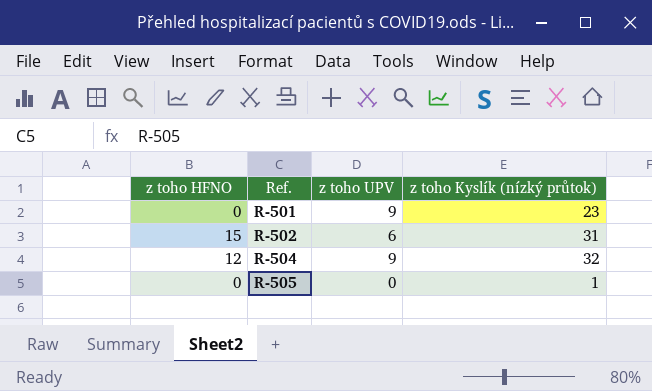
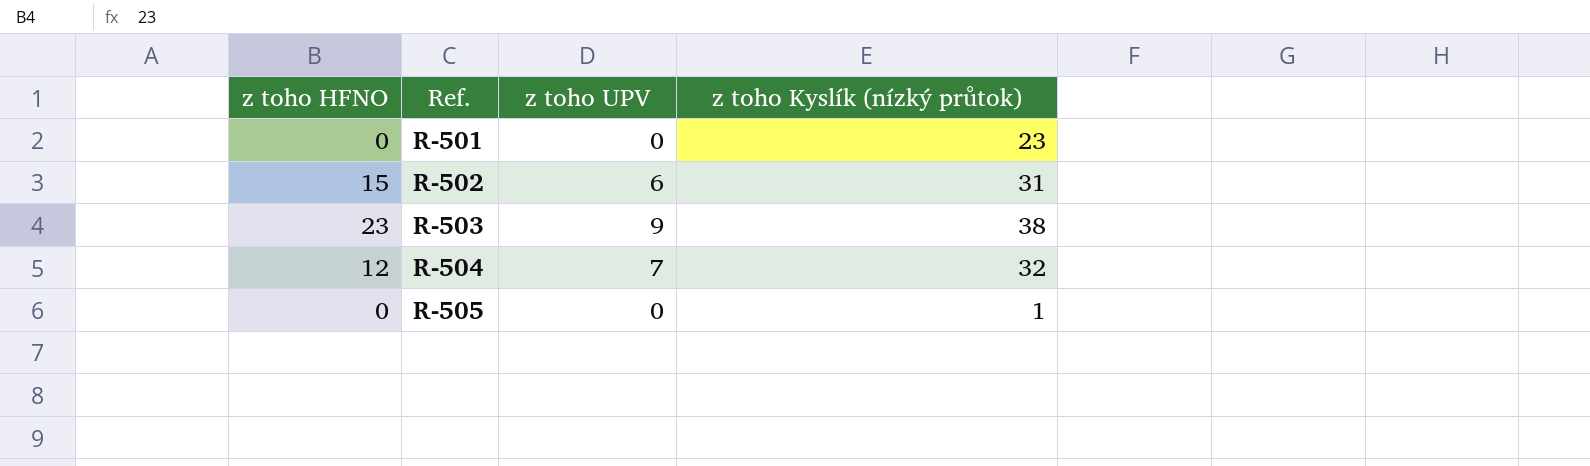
R-501 | z toho UPV: 9 -> 0
row R-503: none -> 23 | 9 | 38
R-504 | z toho UPV: 9 -> 7

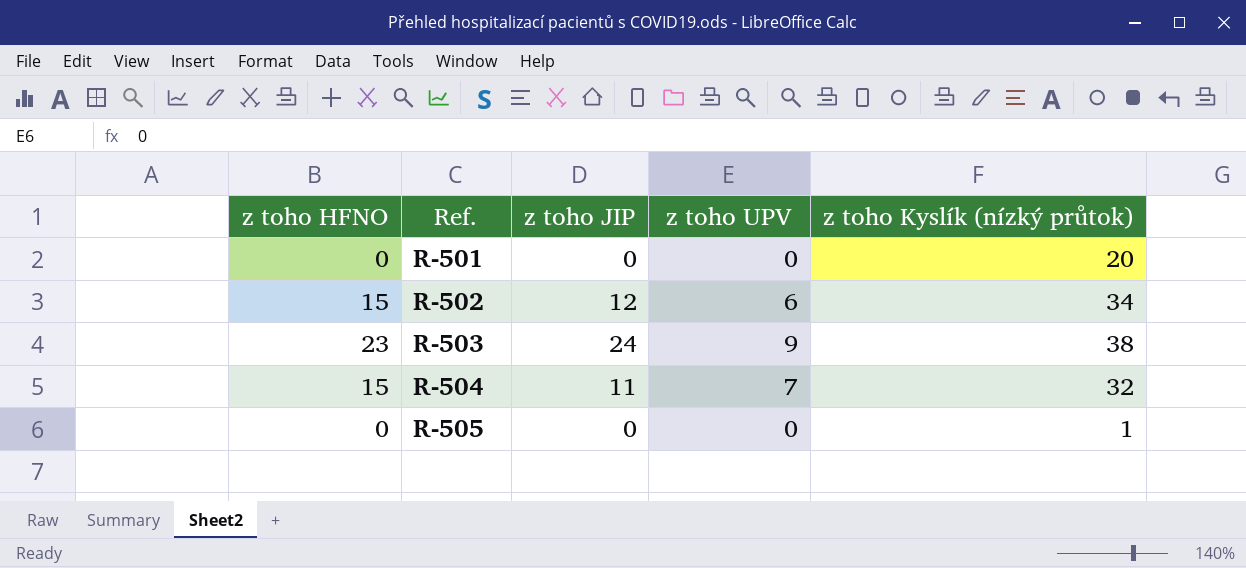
column z toho JIP | position: none -> 3
R-501 | z toho Kyslík (nízký průtok): 23 -> 20
R-502 | z toho Kyslík (nízký průtok): 31 -> 34
R-504 | z toho HFNO: 12 -> 15

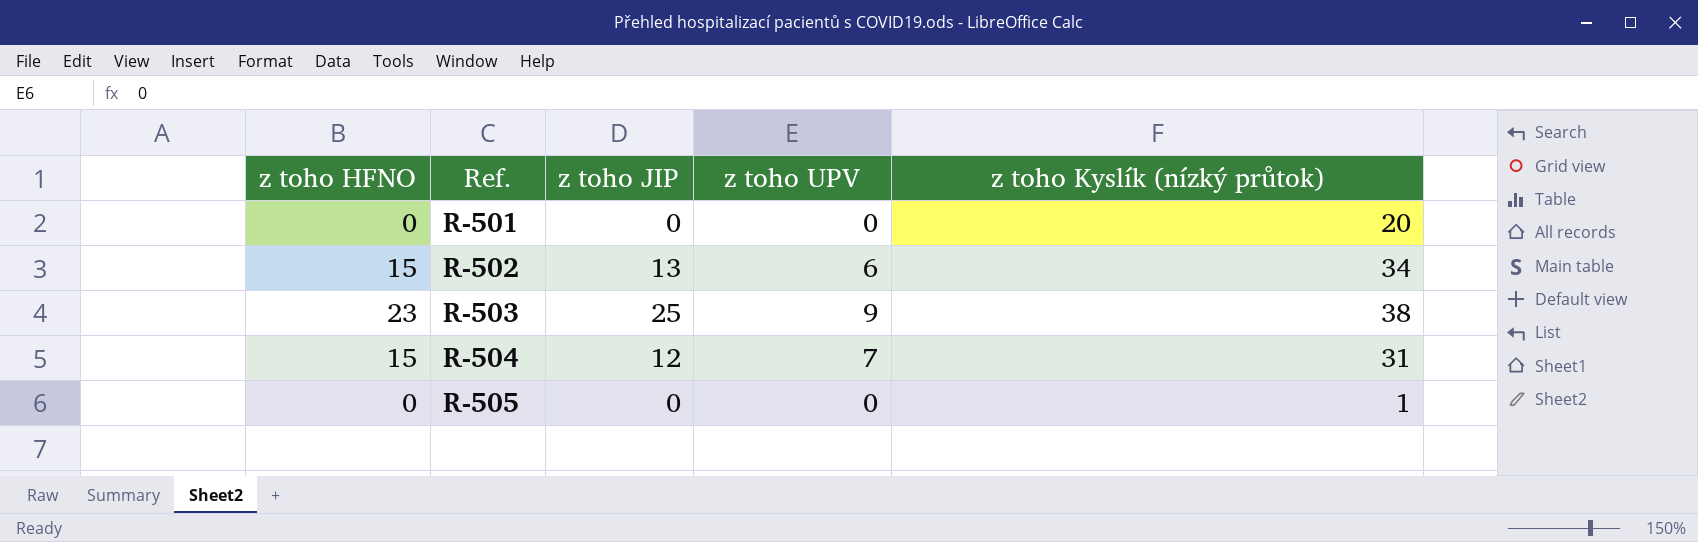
R-502 | z toho JIP: 12 -> 13
R-503 | z toho JIP: 24 -> 25
R-504 | z toho JIP: 11 -> 12
R-504 | z toho Kyslík (nízký průtok): 32 -> 31

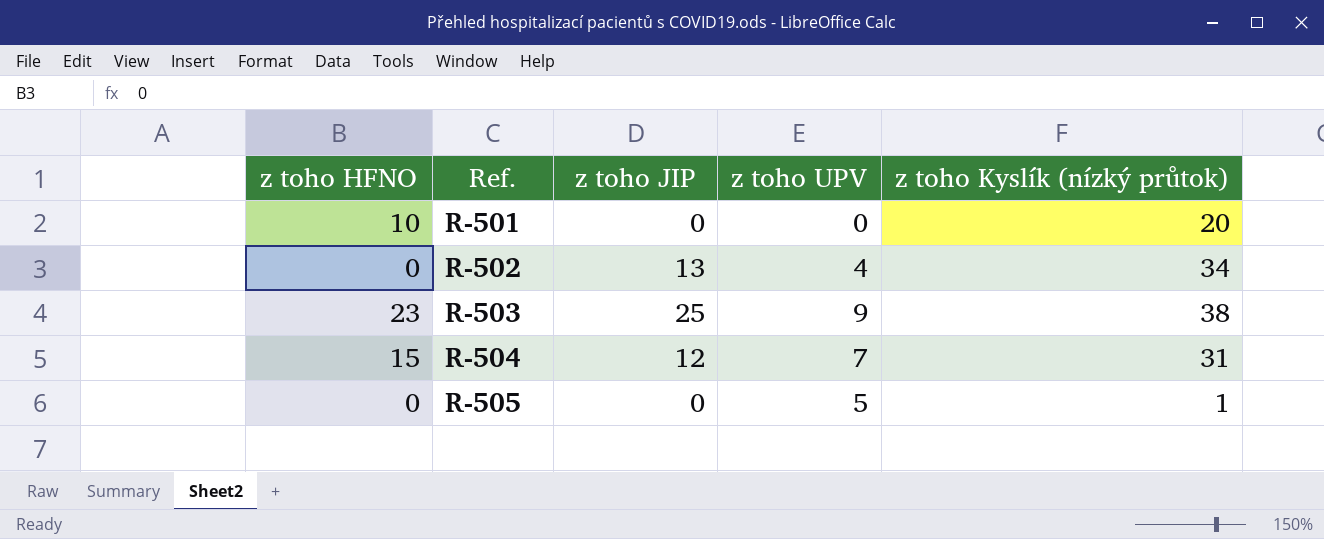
R-501 | z toho HFNO: 0 -> 10
R-502 | z toho HFNO: 15 -> 0
R-502 | z toho UPV: 6 -> 4
R-505 | z toho UPV: 0 -> 5

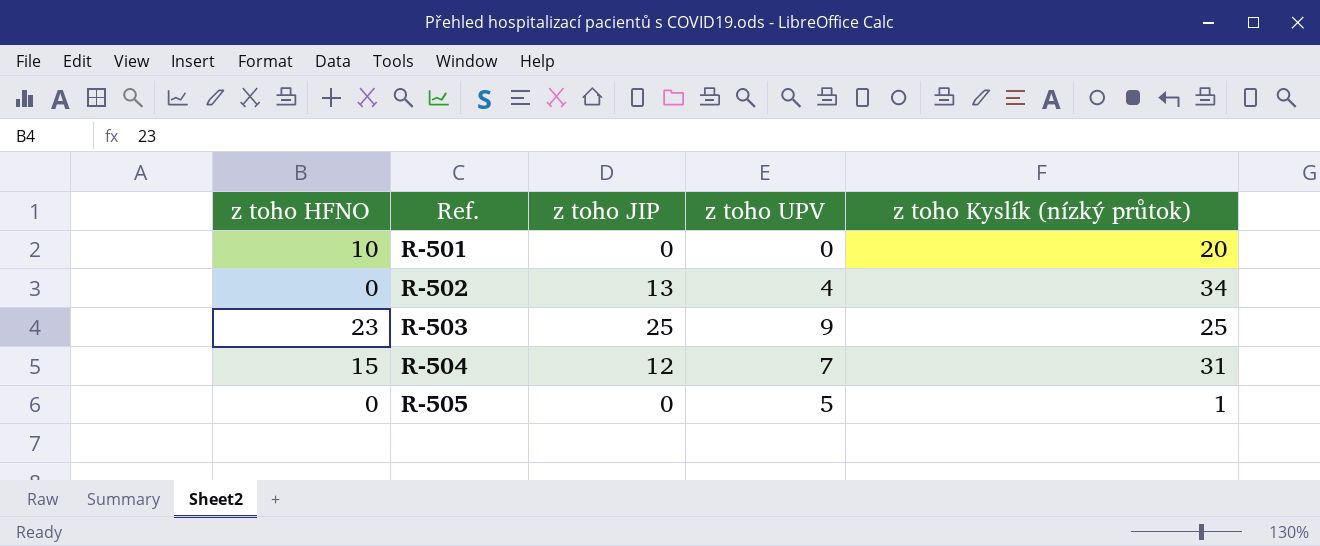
R-503 | z toho Kyslík (nízký průtok): 38 -> 25

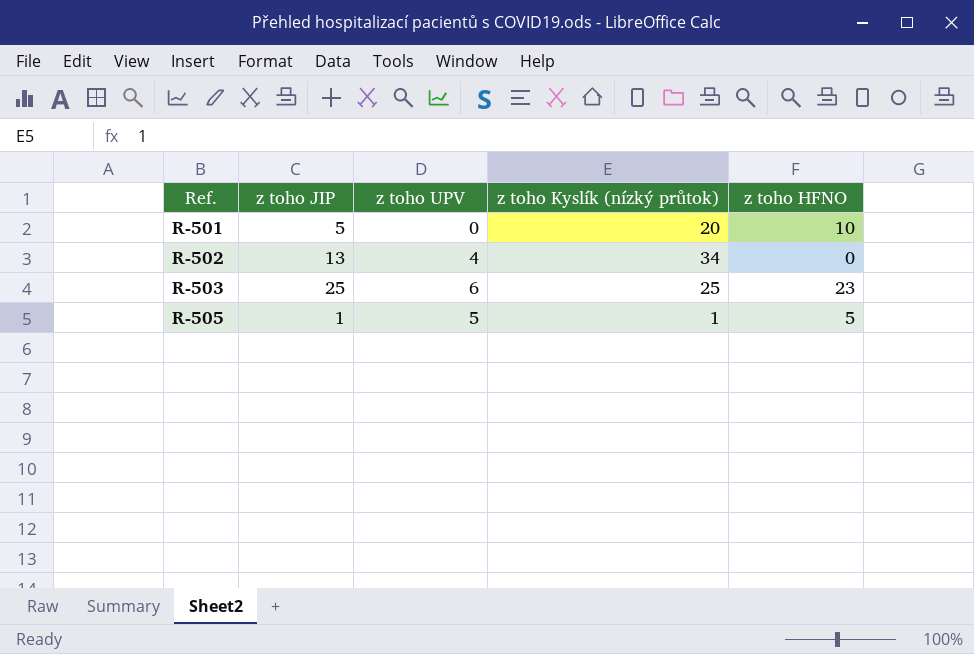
column z toho HFNO | position: 1 -> 5
row R-504: 15 | 12 | 7 | 31 -> none
R-501 | z toho JIP: 0 -> 5
R-503 | z toho UPV: 9 -> 6
R-505 | z toho JIP: 0 -> 1
R-505 | z toho HFNO: 0 -> 5

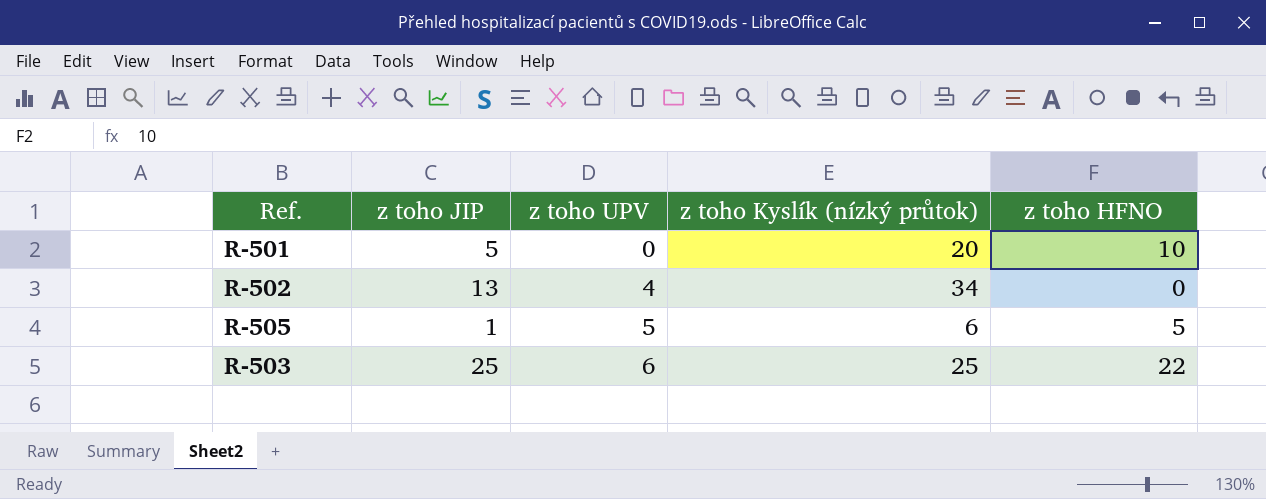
row order: Ref. ascending -> z toho UPV ascending
R-505 | z toho Kyslík (nízký průtok): 1 -> 6
R-503 | z toho HFNO: 23 -> 22

